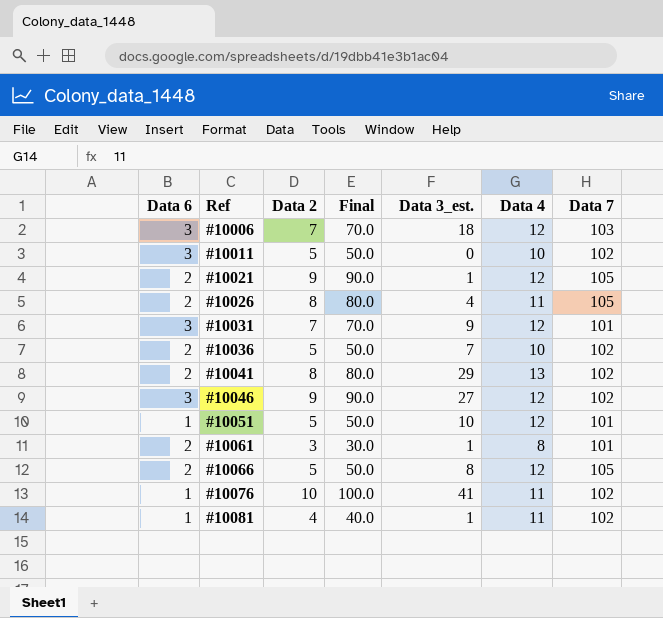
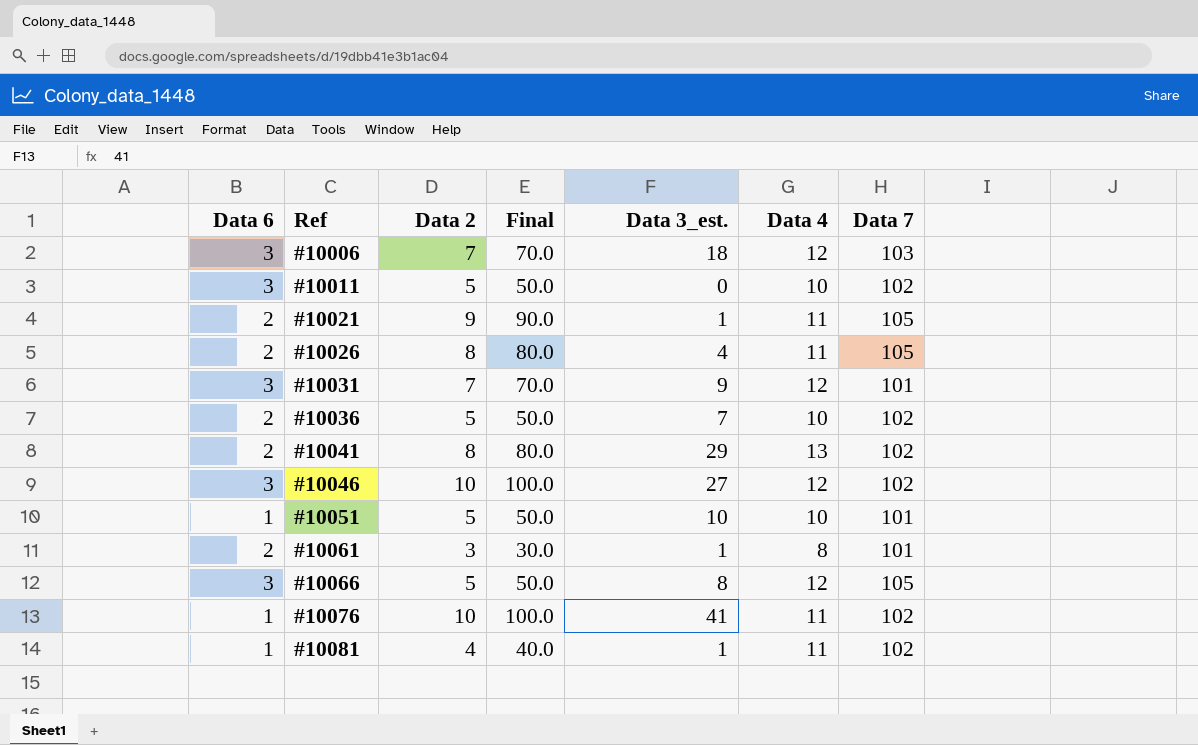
#10021 | Data 4: 12 -> 11
#10046 | Data 2: 9 -> 10
#10046 | Final: 90.0 -> 100.0
#10051 | Data 4: 12 -> 10
#10066 | Data 6: 2 -> 3

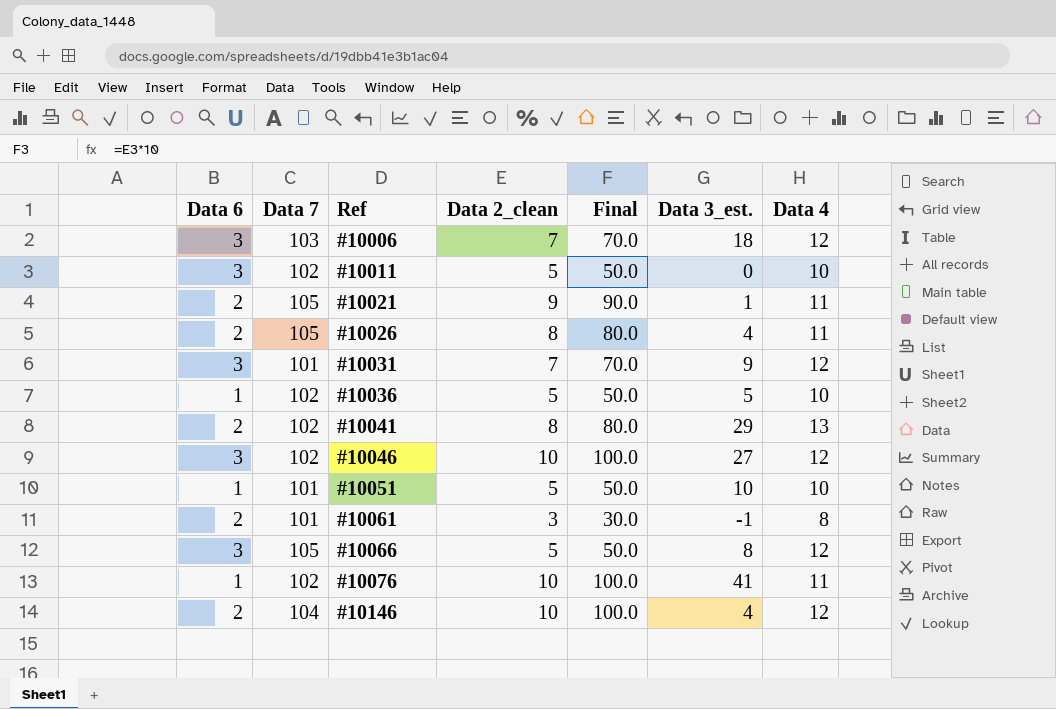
column Data 7 | position: 7 -> 2
column name: Data 2 -> Data 2_clean
row #10081: 1 | 4 | 40.0 | 1 | 11 | 102 -> none
#10036 | Data 6: 2 -> 1
#10036 | Data 3_est.: 7 -> 5
#10061 | Data 3_est.: 1 -> -1
row #10146: none -> 2 | 104 | 10 | 100.0 | 4 | 12

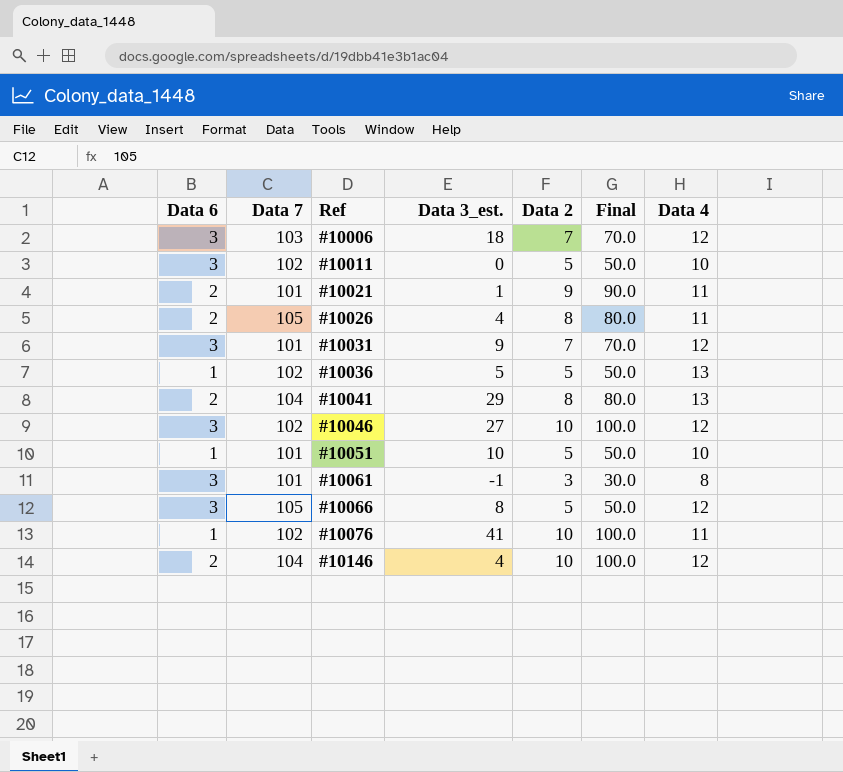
column Data 3_est. | position: 6 -> 4
column name: Data 2_clean -> Data 2
#10021 | Data 7: 105 -> 101
#10036 | Data 4: 10 -> 13
#10041 | Data 7: 102 -> 104
#10061 | Data 6: 2 -> 3

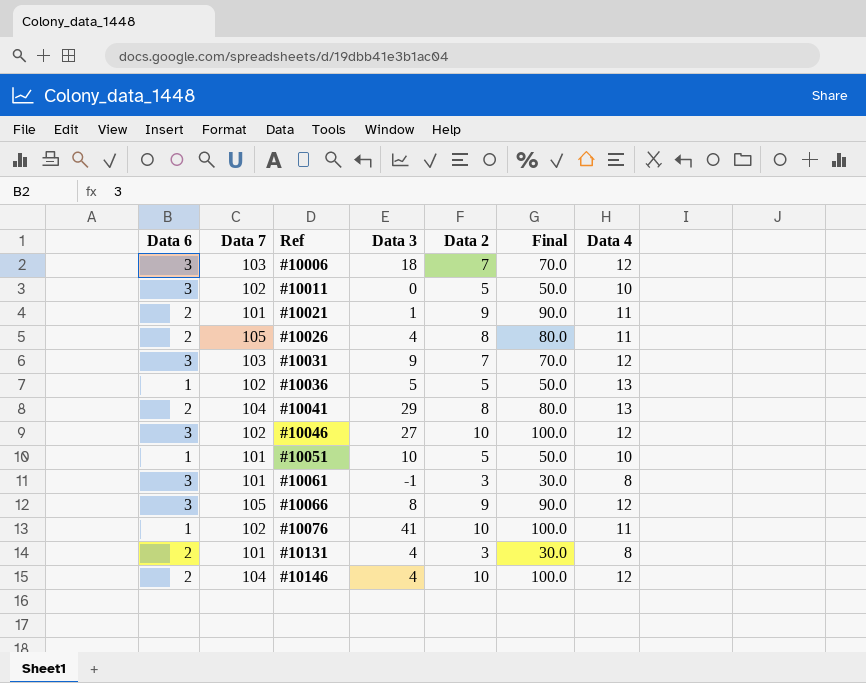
column name: Data 3_est. -> Data 3
#10031 | Data 7: 101 -> 103
#10066 | Data 2: 5 -> 9
#10066 | Final: 50.0 -> 90.0
row #10131: none -> 2 | 101 | 4 | 3 | 30.0 | 8

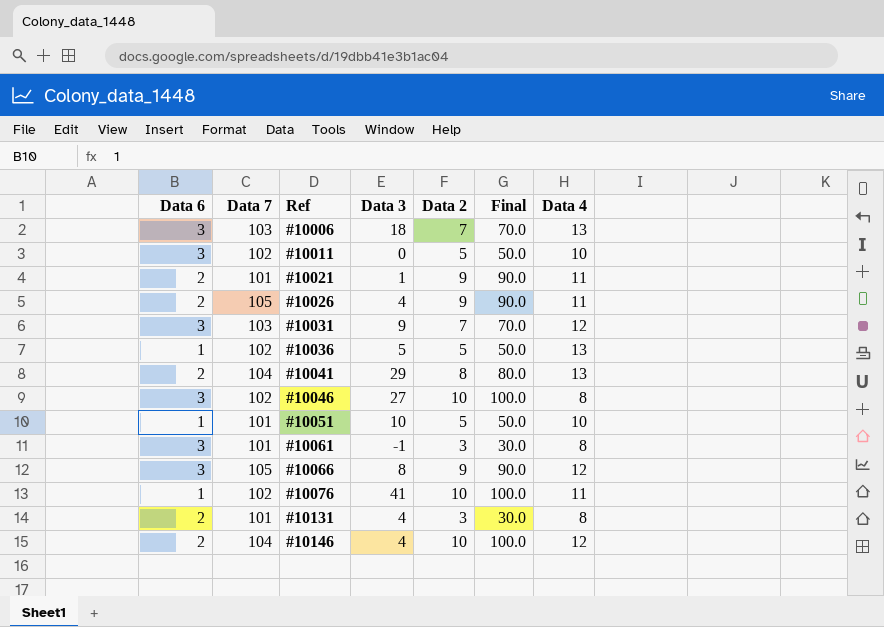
#10006 | Data 4: 12 -> 13
#10026 | Data 2: 8 -> 9
#10026 | Final: 80.0 -> 90.0
#10046 | Data 4: 12 -> 8

